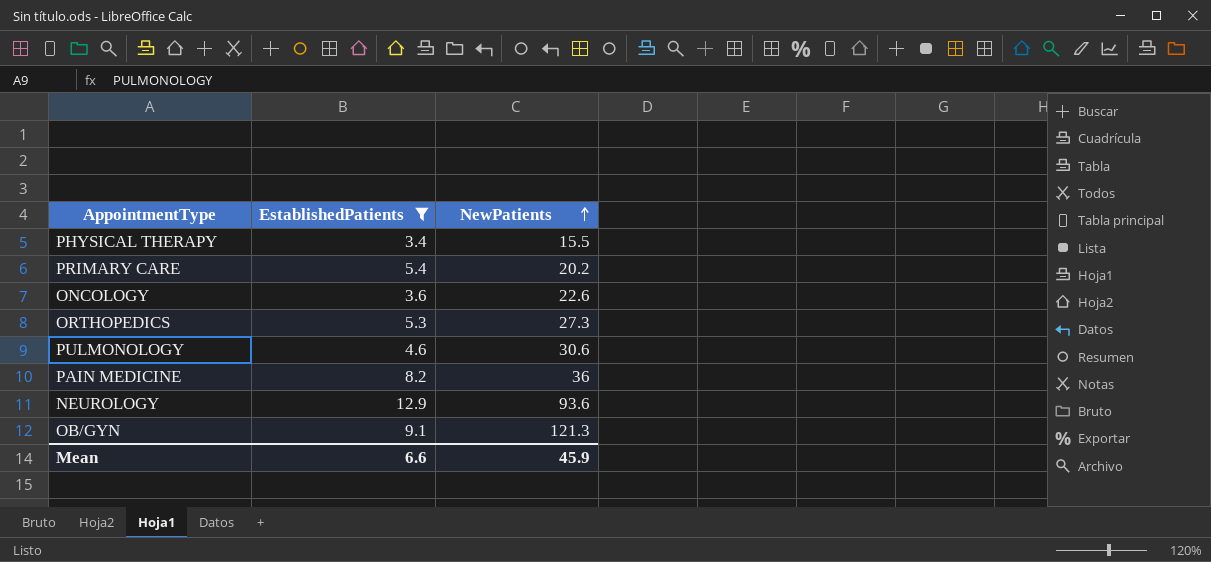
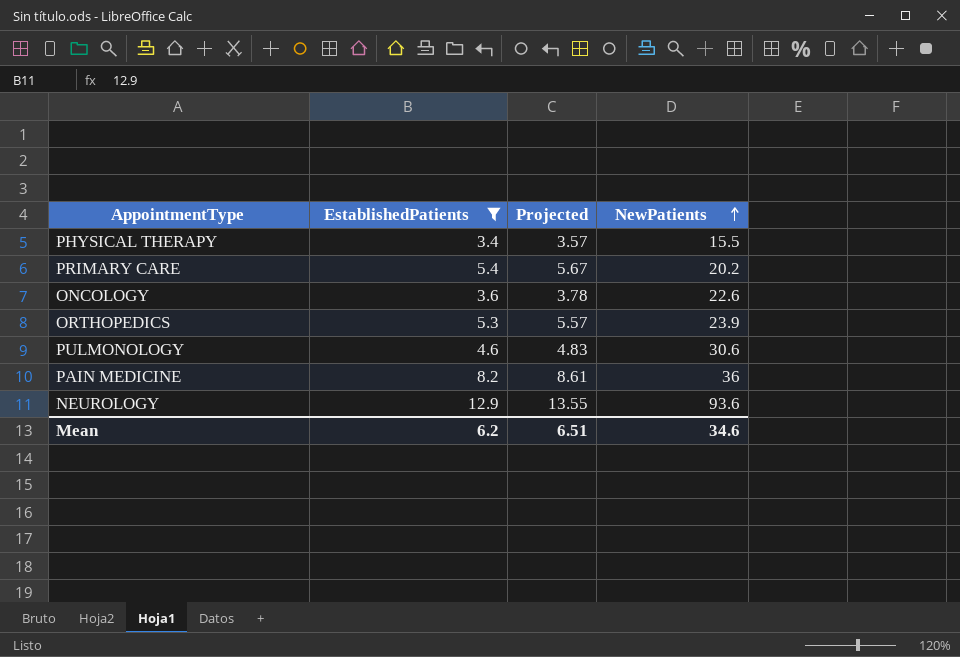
column Projected | formula: none -> [EstablishedPatients] * 1.05
row OB/GYN: 9.1 | 121.3 -> none
ORTHOPEDICS | NewPatients: 27.3 -> 23.9
Mean | EstablishedPatients: 6.6 -> 6.2
Mean | NewPatients: 45.9 -> 34.6

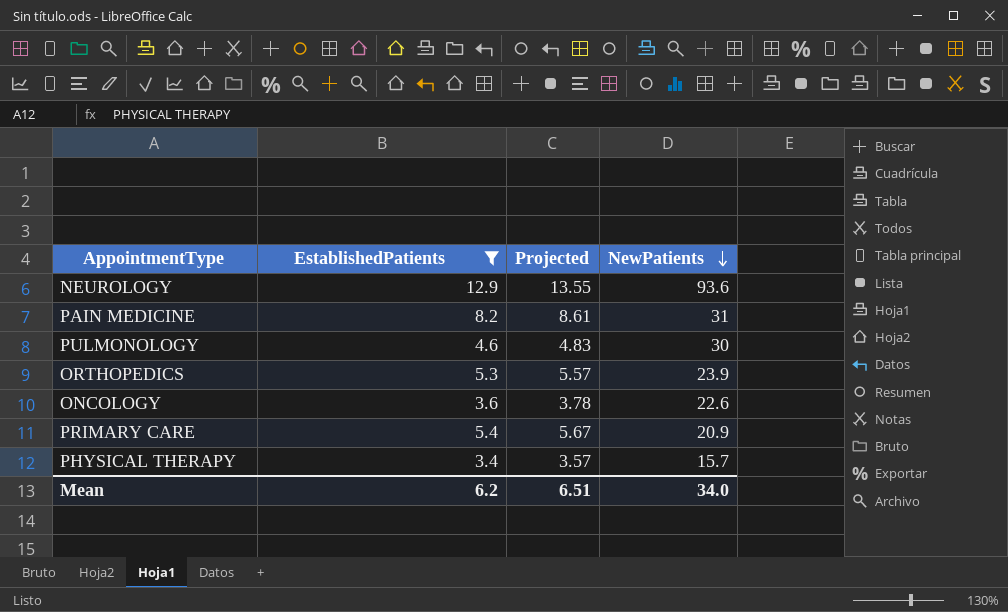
row order: NewPatients ascending -> NewPatients descending
PAIN MEDICINE | NewPatients: 36 -> 31
PULMONOLOGY | NewPatients: 30.6 -> 30
PRIMARY CARE | NewPatients: 20.2 -> 20.9
PHYSICAL THERAPY | NewPatients: 15.5 -> 15.7
Mean | NewPatients: 34.6 -> 34.0

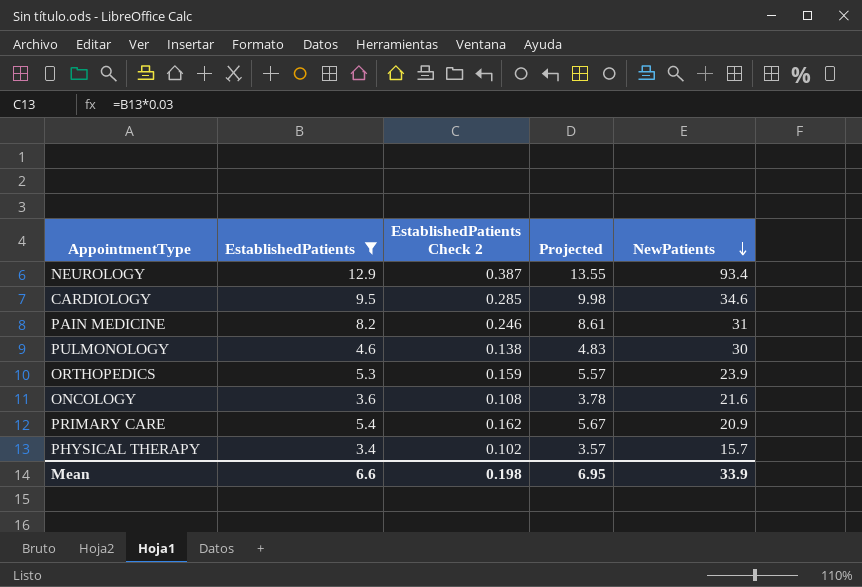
column EstablishedPatients Check 2 | formula: none -> [EstablishedPatients] * 0.03
NEUROLOGY | NewPatients: 93.6 -> 93.4
row CARDIOLOGY: none -> 9.5 | 0.285 | 9.98 | 34.6
ONCOLOGY | NewPatients: 22.6 -> 21.6
Mean | EstablishedPatients: 6.2 -> 6.6
Mean | Projected: 6.51 -> 6.95
Mean | NewPatients: 34.0 -> 33.9

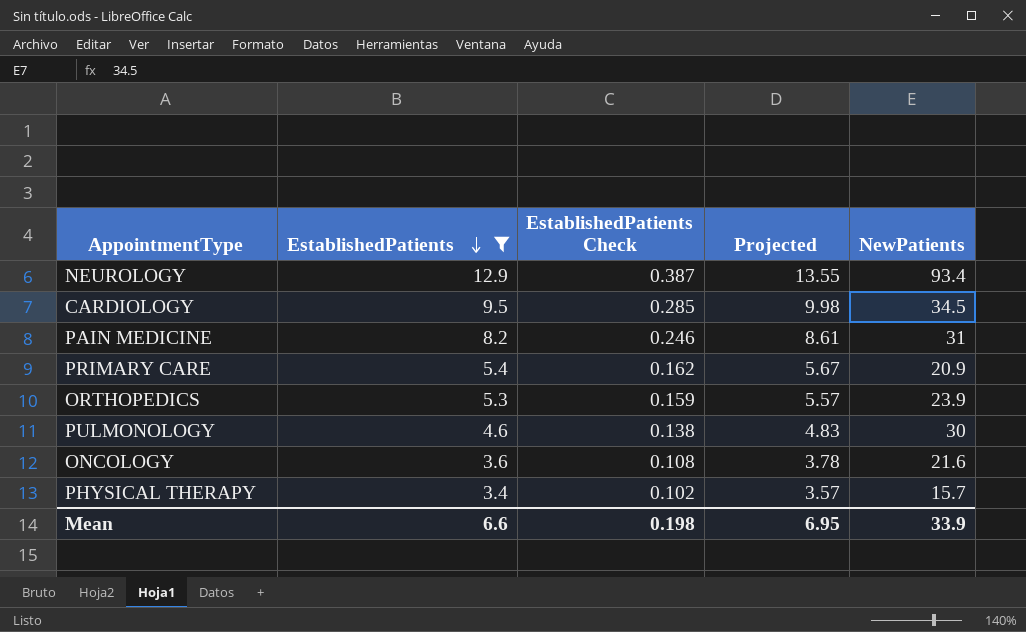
row order: NewPatients descending -> EstablishedPatients descending
column name: EstablishedPatients Check 2 -> EstablishedPatients Check
CARDIOLOGY | NewPatients: 34.6 -> 34.5

